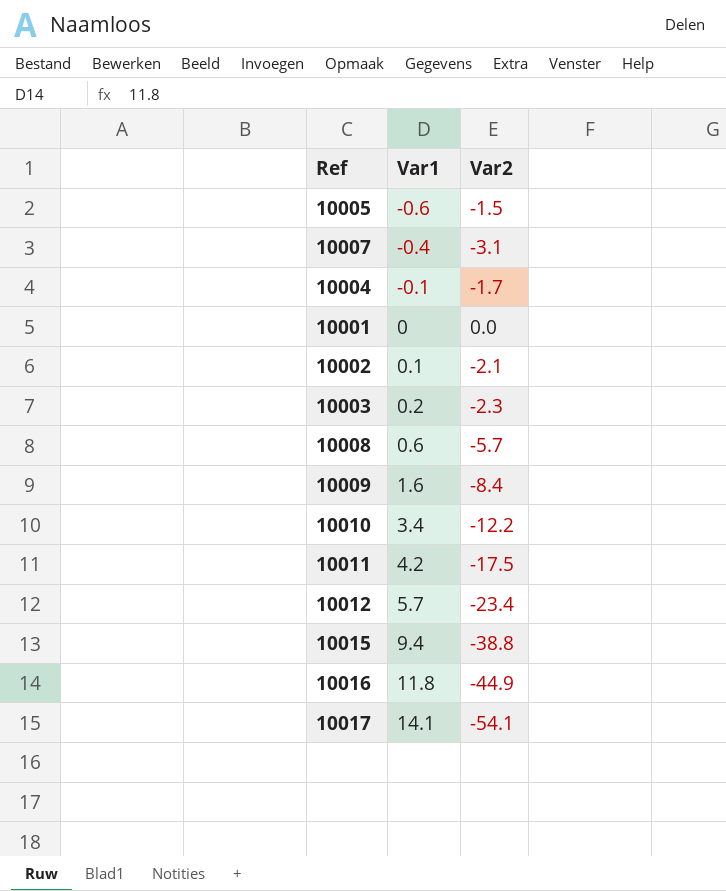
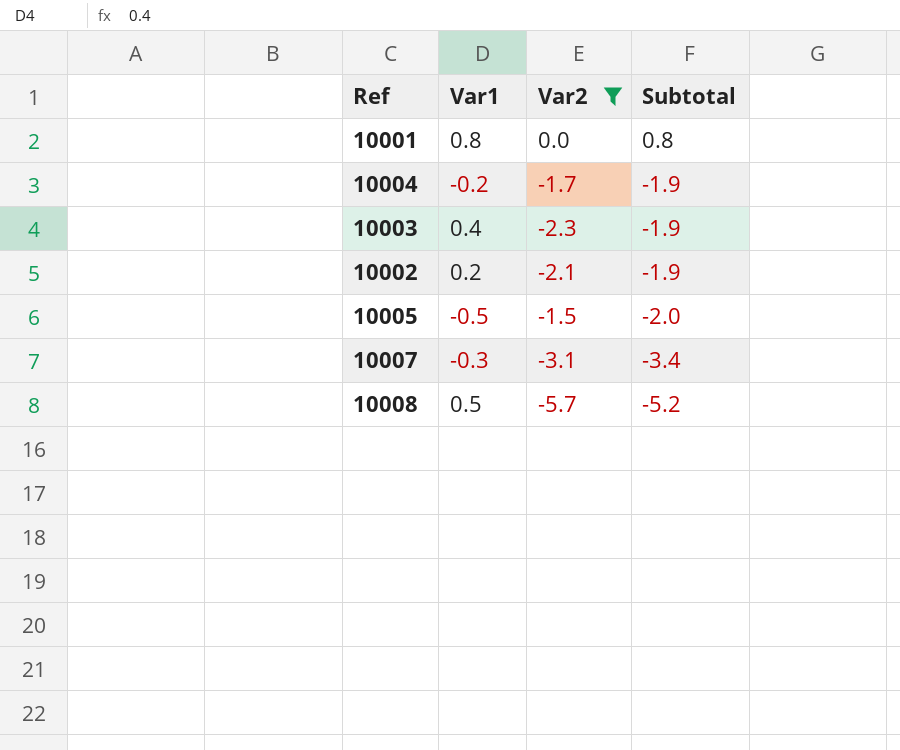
filter: none -> Var2 >= -5.7
row order: Var1 ascending -> Subtotal descending
column Subtotal | formula: none -> [Var1] + [Var2]
10001 | Var1: 0 -> 0.8
10004 | Var1: -0.1 -> -0.2
10003 | Var1: 0.2 -> 0.4
10002 | Var1: 0.1 -> 0.2
10005 | Var1: -0.6 -> -0.5
10007 | Var1: -0.4 -> -0.3
10008 | Var1: 0.6 -> 0.5

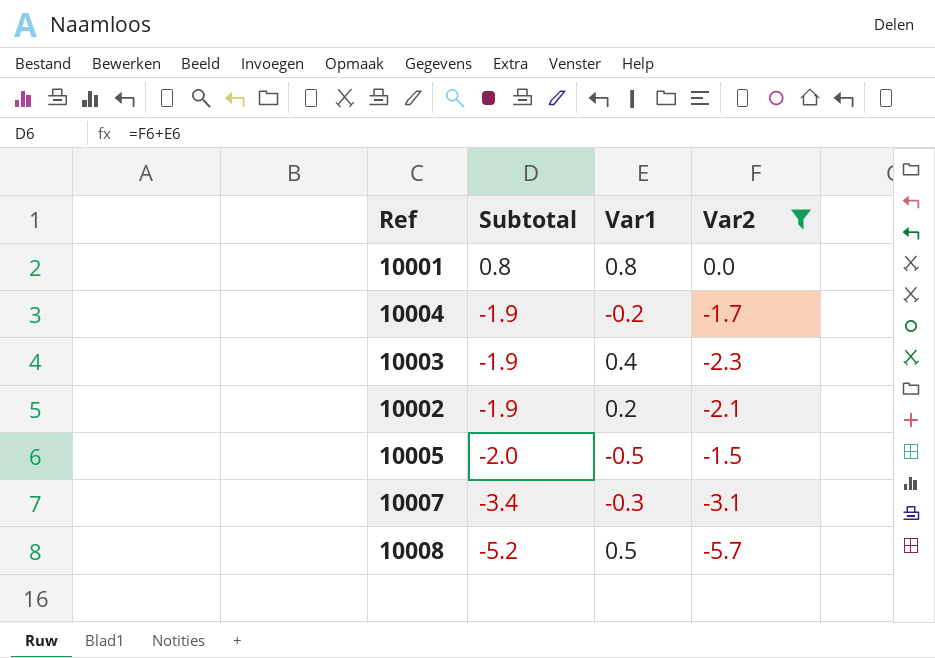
column Subtotal | position: 4 -> 2

